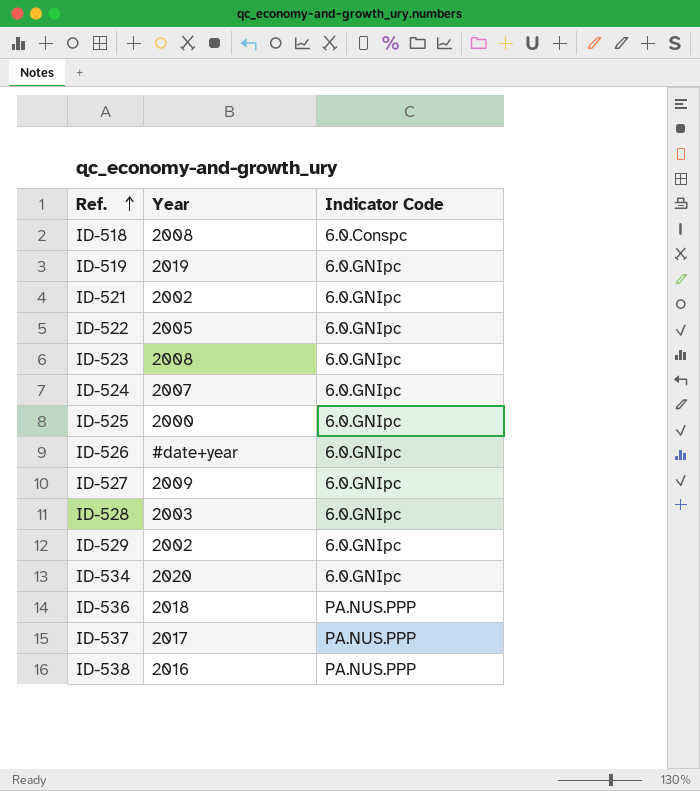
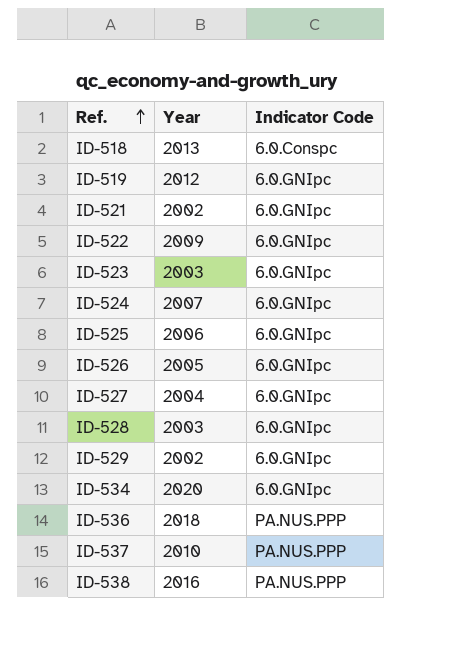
ID-518 | Year: 2008 -> 2013
ID-519 | Year: 2019 -> 2012
ID-522 | Year: 2005 -> 2009
ID-523 | Year: 2008 -> 2003
ID-525 | Year: 2000 -> 2006
ID-526 | Year: #date+year -> 2005
ID-527 | Year: 2009 -> 2004
ID-537 | Year: 2017 -> 2010

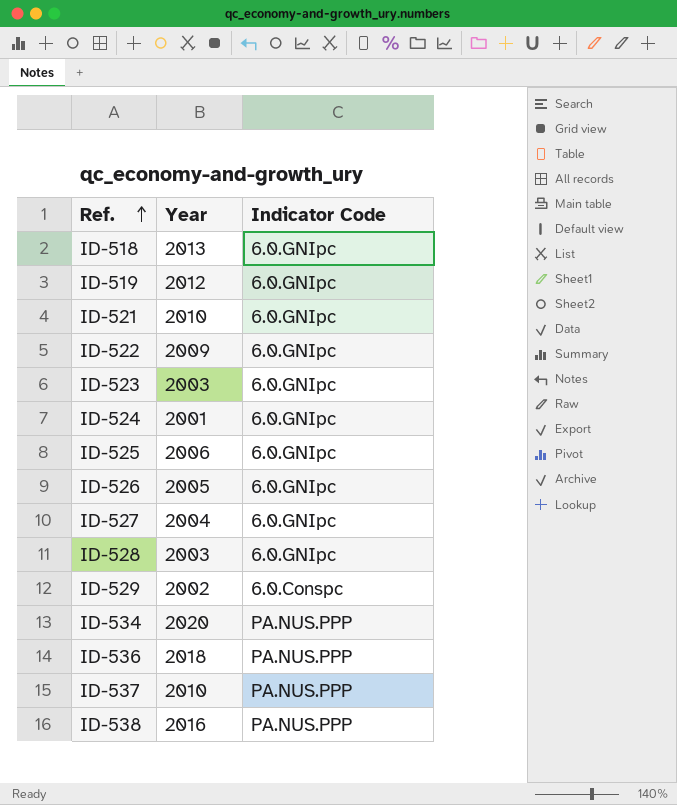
ID-518 | Indicator Code: 6.0.Conspc -> 6.0.GNIpc
ID-521 | Year: 2002 -> 2010
ID-524 | Year: 2007 -> 2001
ID-529 | Indicator Code: 6.0.GNIpc -> 6.0.Conspc
ID-534 | Indicator Code: 6.0.GNIpc -> PA.NUS.PPP

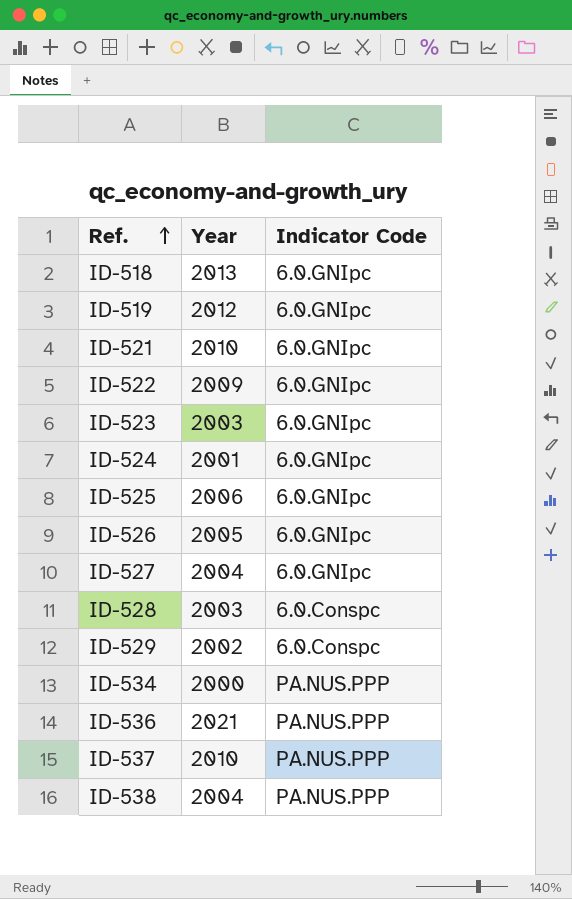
ID-528 | Indicator Code: 6.0.GNIpc -> 6.0.Conspc
ID-534 | Year: 2020 -> 2000
ID-536 | Year: 2018 -> 2021
ID-538 | Year: 2016 -> 2004

